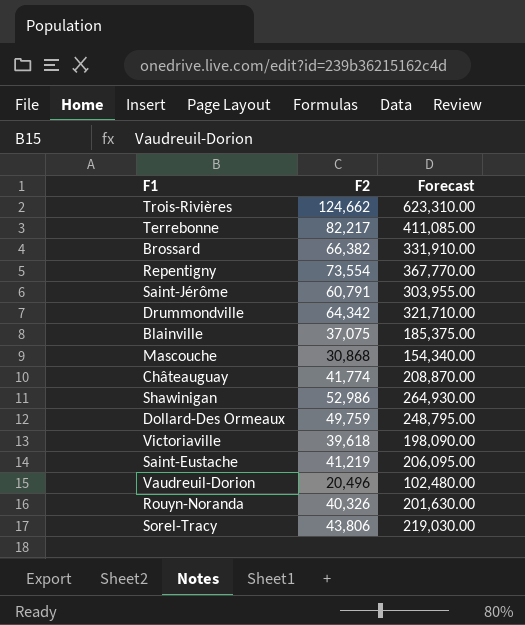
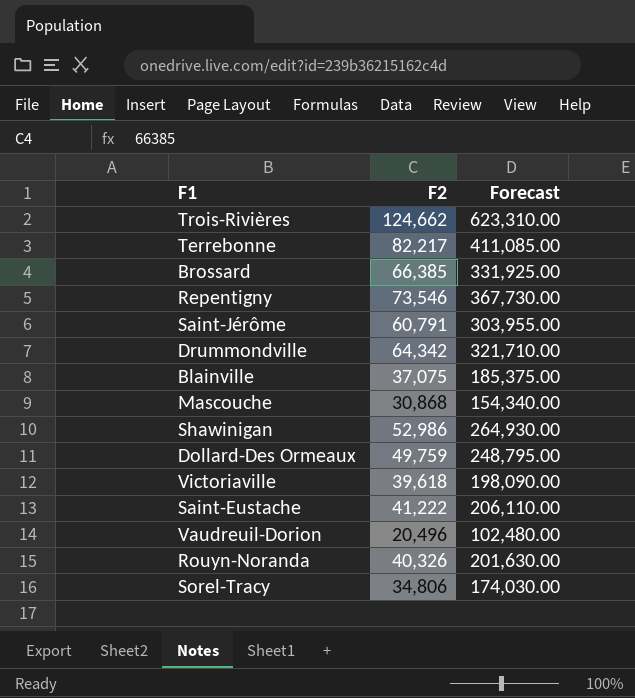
row Châteauguay: 41,774 | 208,870.00 -> none
Brossard | F2: 66,382 -> 66,385
Brossard | Forecast: 331,910.00 -> 331,925.00
Repentigny | F2: 73,554 -> 73,546
Repentigny | Forecast: 367,770.00 -> 367,730.00
Saint-Eustache | F2: 41,219 -> 41,222
Saint-Eustache | Forecast: 206,095.00 -> 206,110.00
Sorel-Tracy | F2: 43,806 -> 34,806
Sorel-Tracy | Forecast: 219,030.00 -> 174,030.00

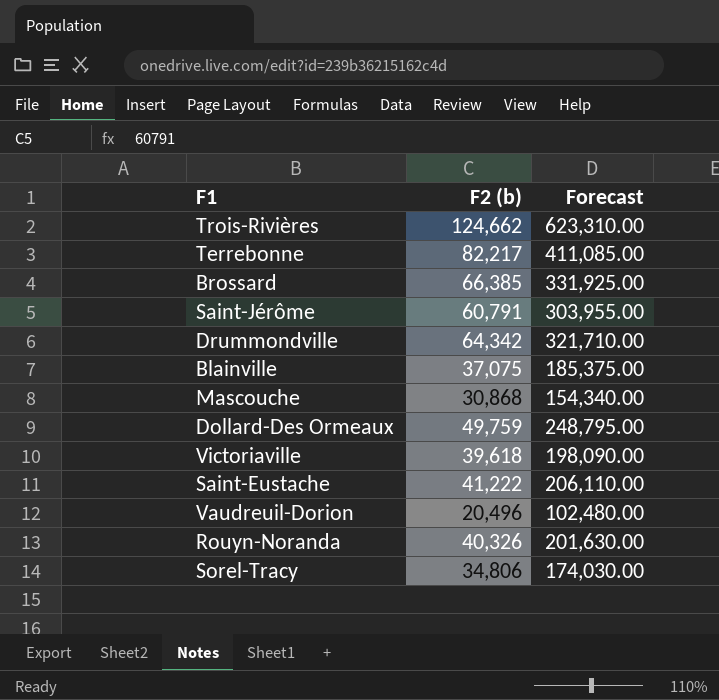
column name: F2 -> F2 (b)
row Repentigny: 73,546 | 367,730.00 -> none
row Shawinigan: 52,986 | 264,930.00 -> none

